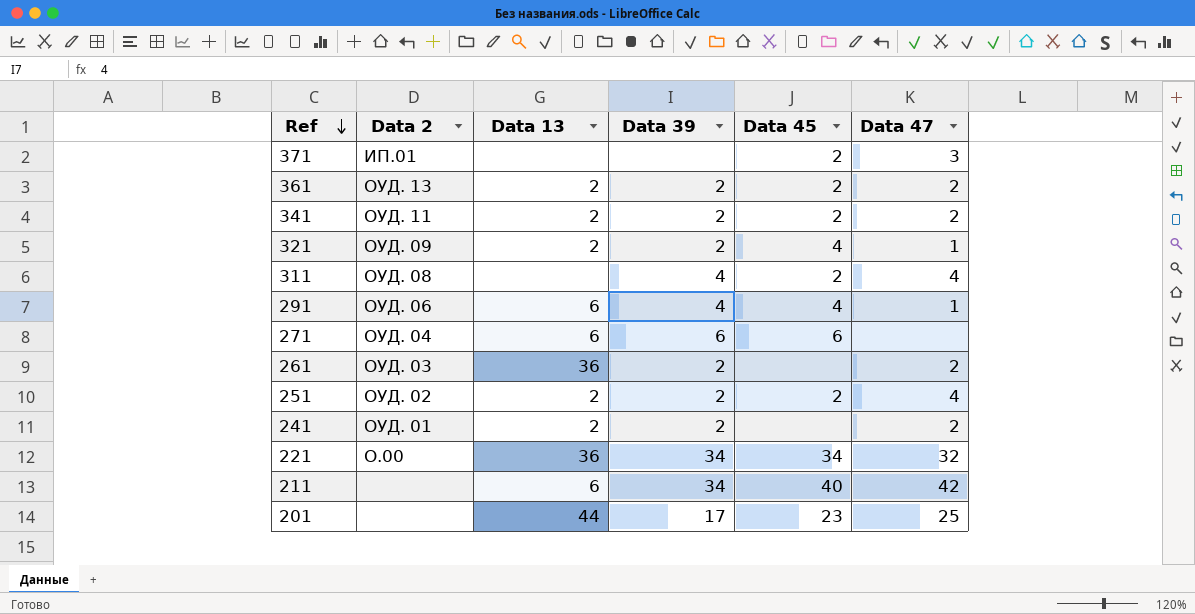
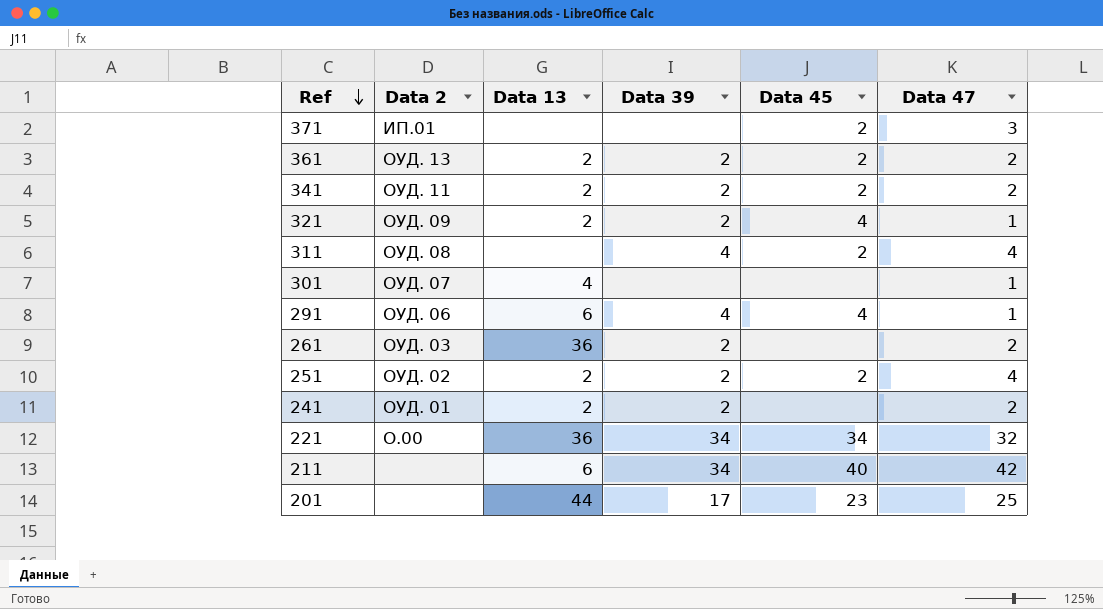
row 271: ОУД. 04 | 6 | 6 | 6 | none -> none
row 301: none -> ОУД. 07 | 4 | none | none | 1

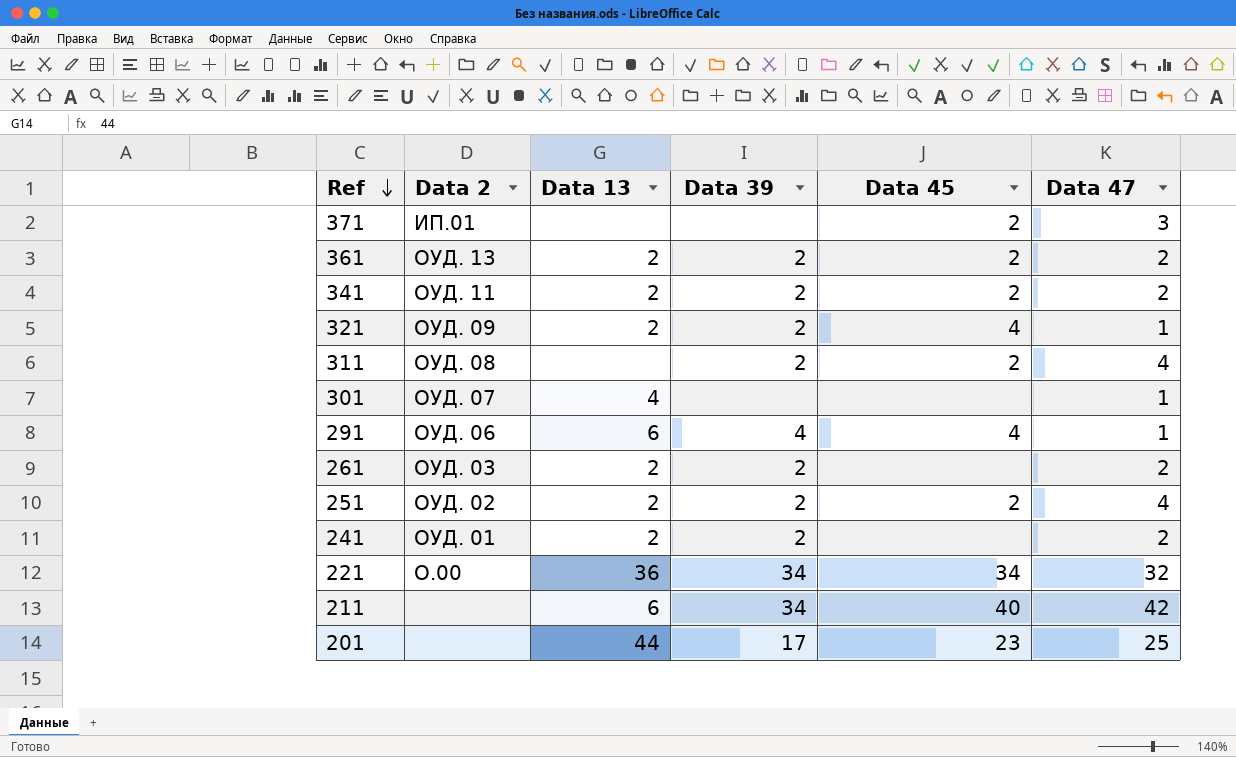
311 | Data 39: 4 -> 2
261 | Data 13: 36 -> 2

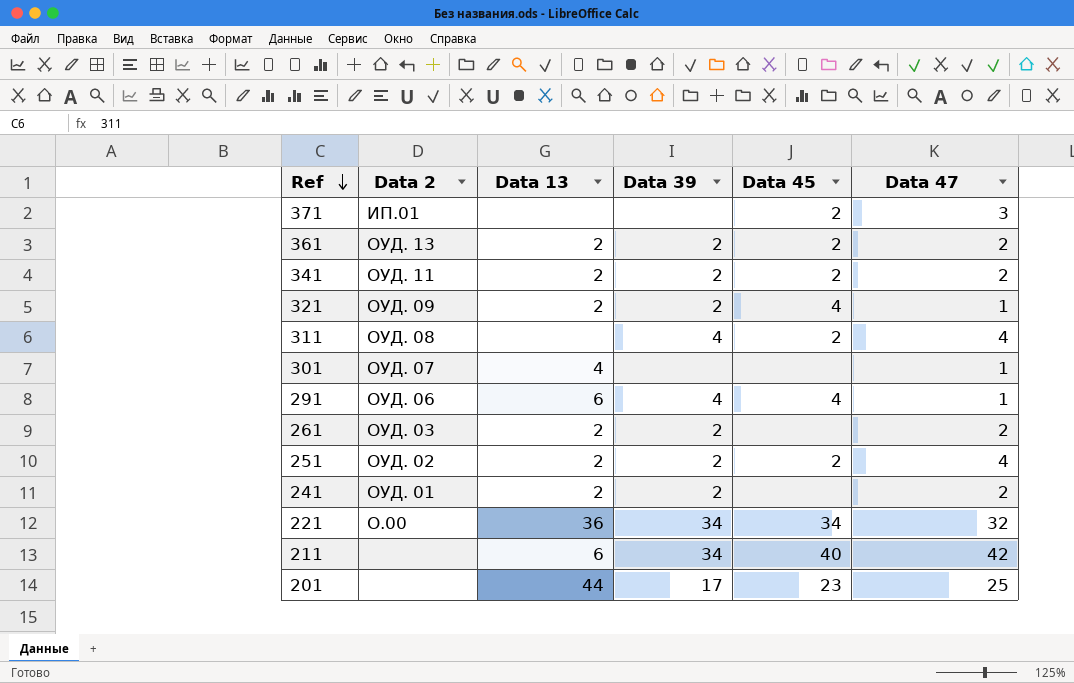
311 | Data 39: 2 -> 4

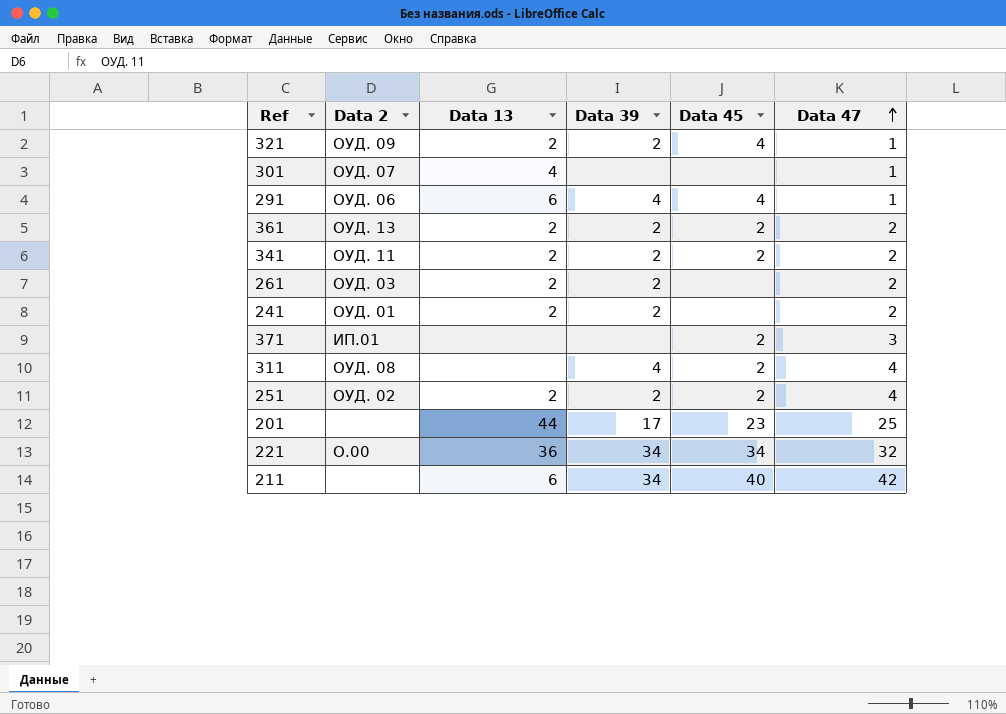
row order: Ref descending -> Data 47 ascending

